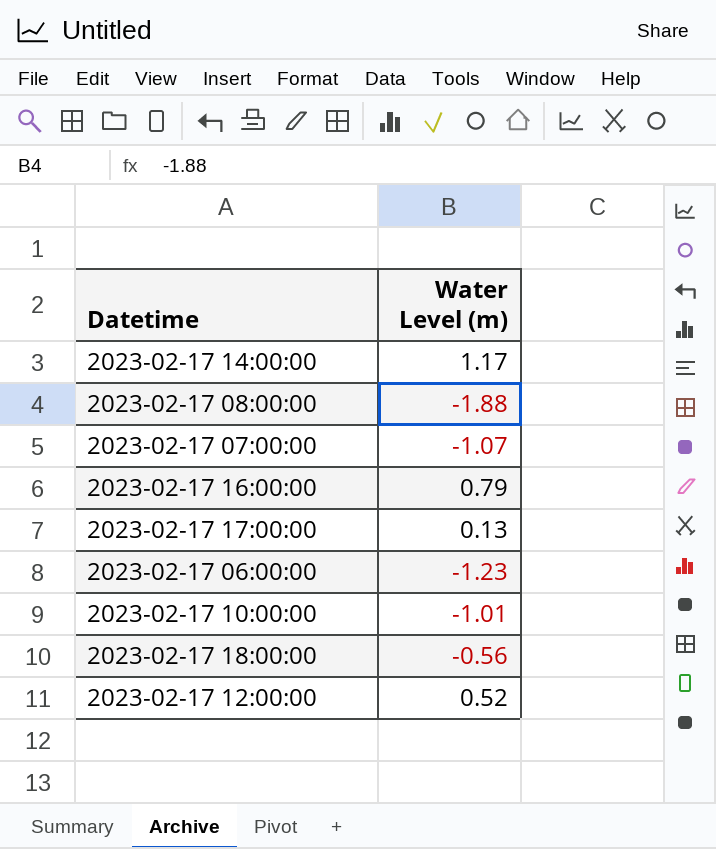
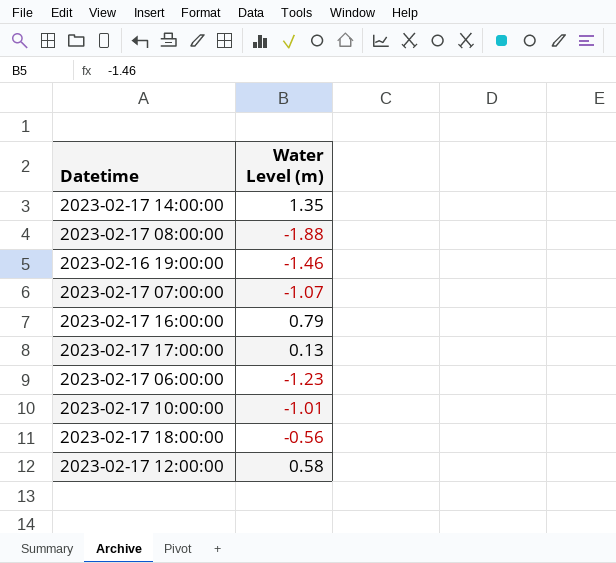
2023-02-17 14:00:00 | Water Level (m): 1.17 -> 1.35
row 2023-02-16 19:00:00: none -> -1.46
2023-02-17 12:00:00 | Water Level (m): 0.52 -> 0.58

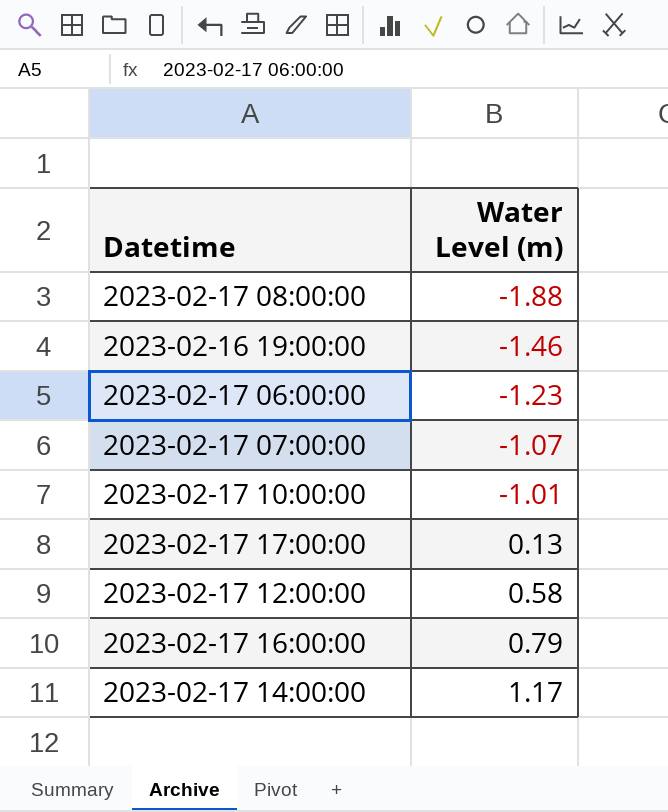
row order: none -> Water Level (m) ascending
row 2023-02-17 18:00:00: -0.56 -> none
2023-02-17 14:00:00 | Water Level (m): 1.35 -> 1.17

